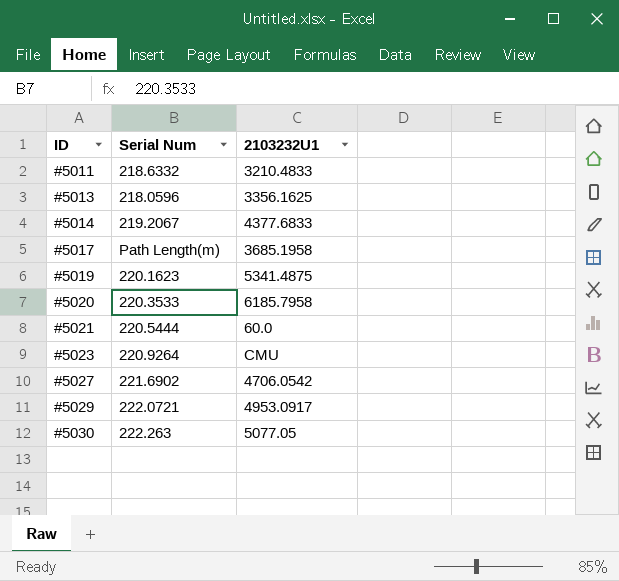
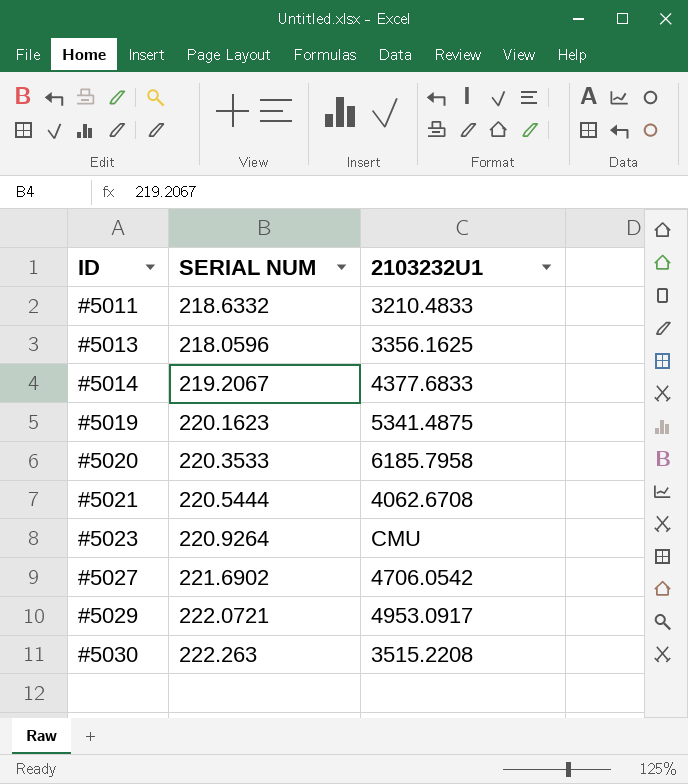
column name: Serial Num -> SERIAL NUM
row #5017: Path Length(m) | 3685.1958 -> none
#5021 | 2103232U1: 60.0 -> 4062.6708
#5030 | 2103232U1: 5077.05 -> 3515.2208

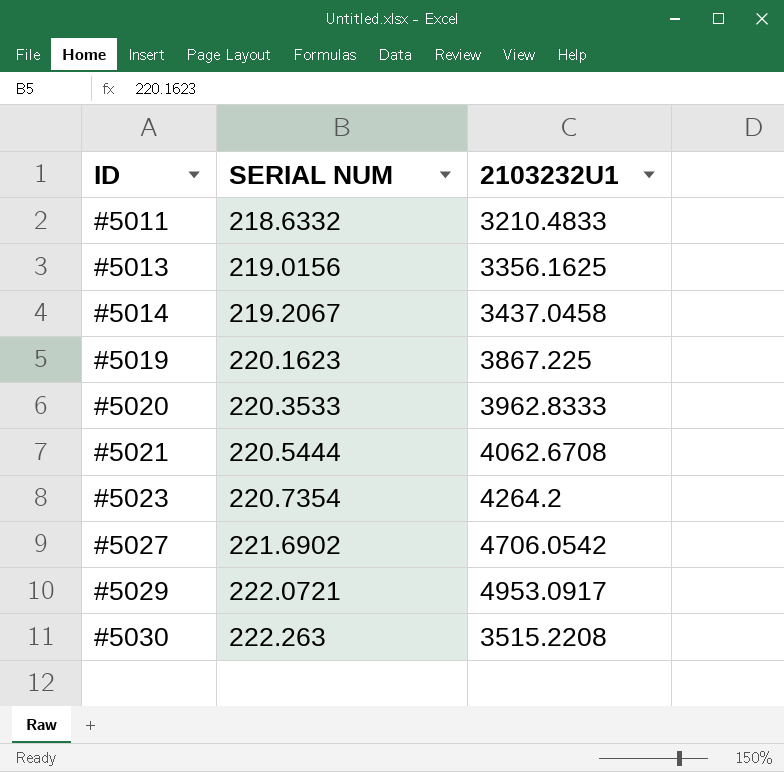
#5013 | SERIAL NUM: 218.0596 -> 219.0156
#5014 | 2103232U1: 4377.6833 -> 3437.0458
#5019 | 2103232U1: 5341.4875 -> 3867.225
#5020 | 2103232U1: 6185.7958 -> 3962.8333
#5023 | SERIAL NUM: 220.9264 -> 220.7354
#5023 | 2103232U1: CMU -> 4264.2

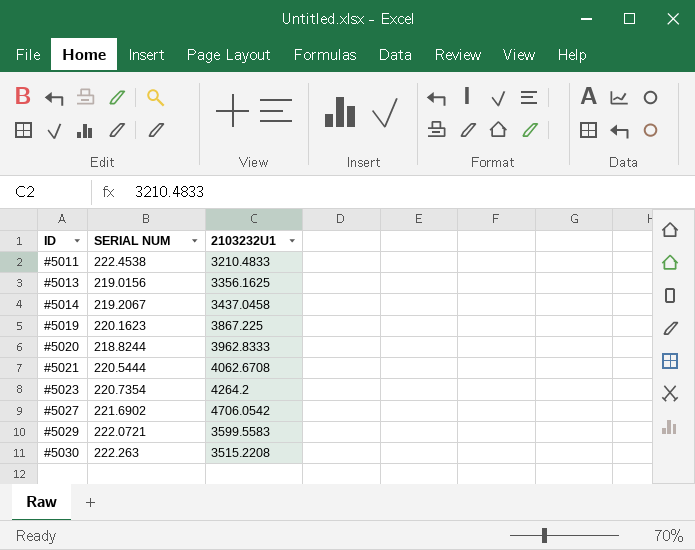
#5011 | SERIAL NUM: 218.6332 -> 222.4538
#5020 | SERIAL NUM: 220.3533 -> 218.8244
#5029 | 2103232U1: 4953.0917 -> 3599.5583

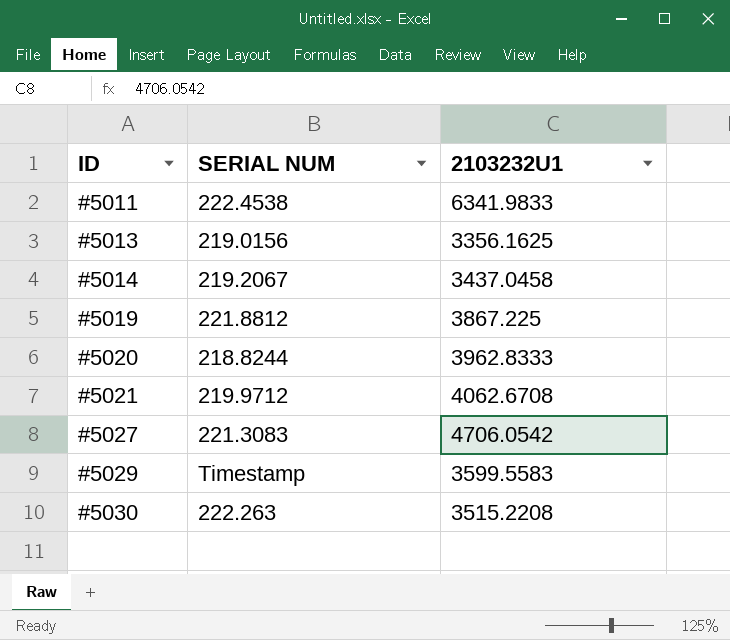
row #5023: 220.7354 | 4264.2 -> none
#5011 | 2103232U1: 3210.4833 -> 6341.9833
#5019 | SERIAL NUM: 220.1623 -> 221.8812
#5021 | SERIAL NUM: 220.5444 -> 219.9712
#5027 | SERIAL NUM: 221.6902 -> 221.3083
#5029 | SERIAL NUM: 222.0721 -> Timestamp

